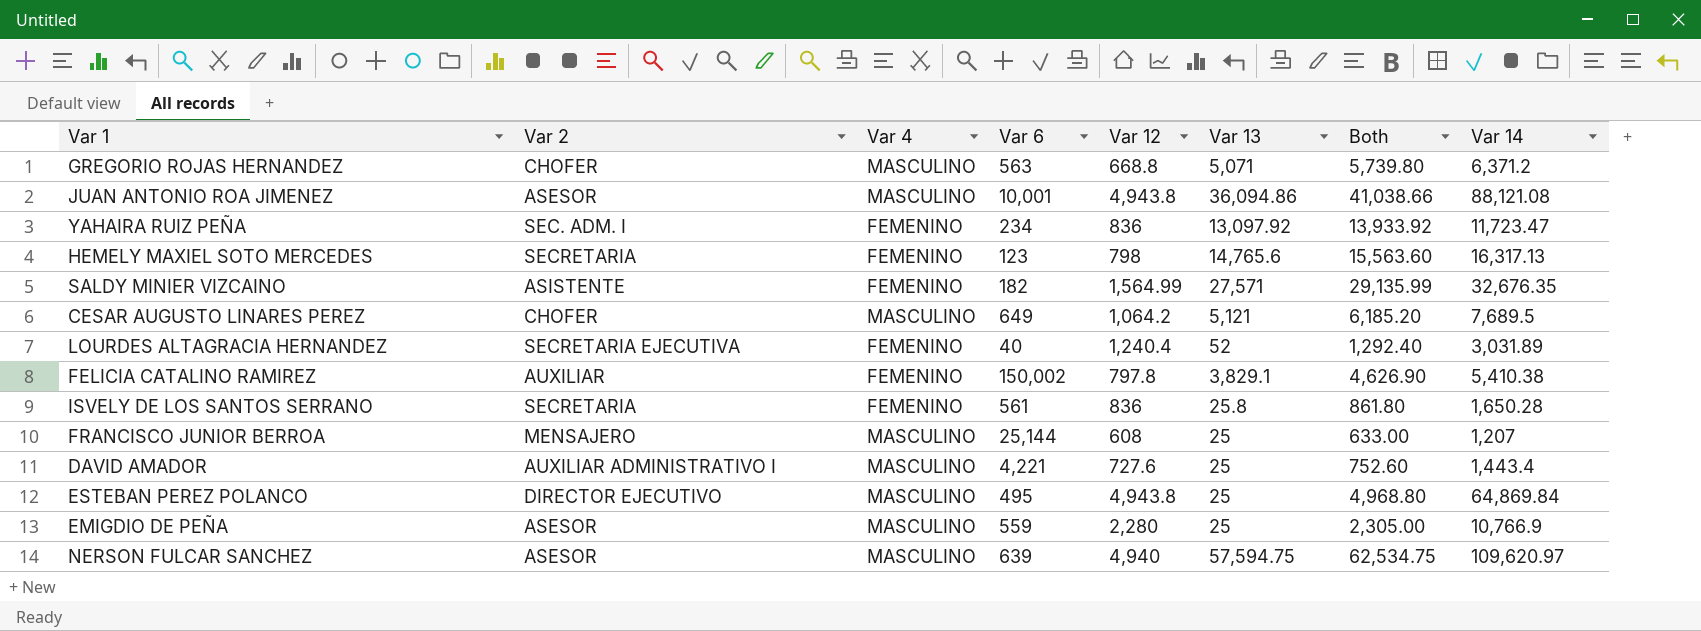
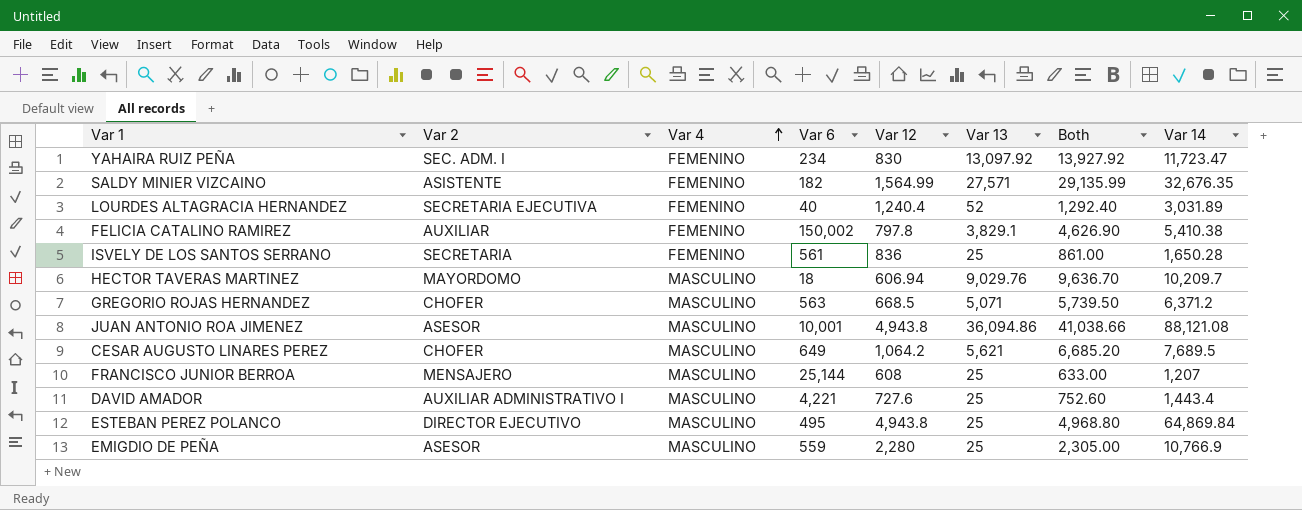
row order: none -> Var 4 ascending
row HEMELY MAXIEL SOTO MERCEDES: SECRETARIA | FEMENINO | 123 | 798 | 14,765.6 | 15,563.60 | 16,317.13 -> none
row NERSON FULCAR SANCHEZ: ASESOR | MASCULINO | 639 | 4,940 | 57,594.75 | 62,534.75 | 109,620.97 -> none
YAHAIRA RUIZ PEÑA | Var 12: 836 -> 830
YAHAIRA RUIZ PEÑA | Both: 13,933.92 -> 13,927.92
ISVELY DE LOS SANTOS SERRANO | Var 13: 25.8 -> 25
ISVELY DE LOS SANTOS SERRANO | Both: 861.80 -> 861.00
row HECTOR TAVERAS MARTINEZ: none -> MAYORDOMO | MASCULINO | 18 | 606.94 | 9,029.76 | 9,636.70 | 10,209.7
GREGORIO ROJAS HERNANDEZ | Var 12: 668.8 -> 668.5
GREGORIO ROJAS HERNANDEZ | Both: 5,739.80 -> 5,739.50
CESAR AUGUSTO LINARES PEREZ | Var 13: 5,121 -> 5,621
CESAR AUGUSTO LINARES PEREZ | Both: 6,185.20 -> 6,685.20

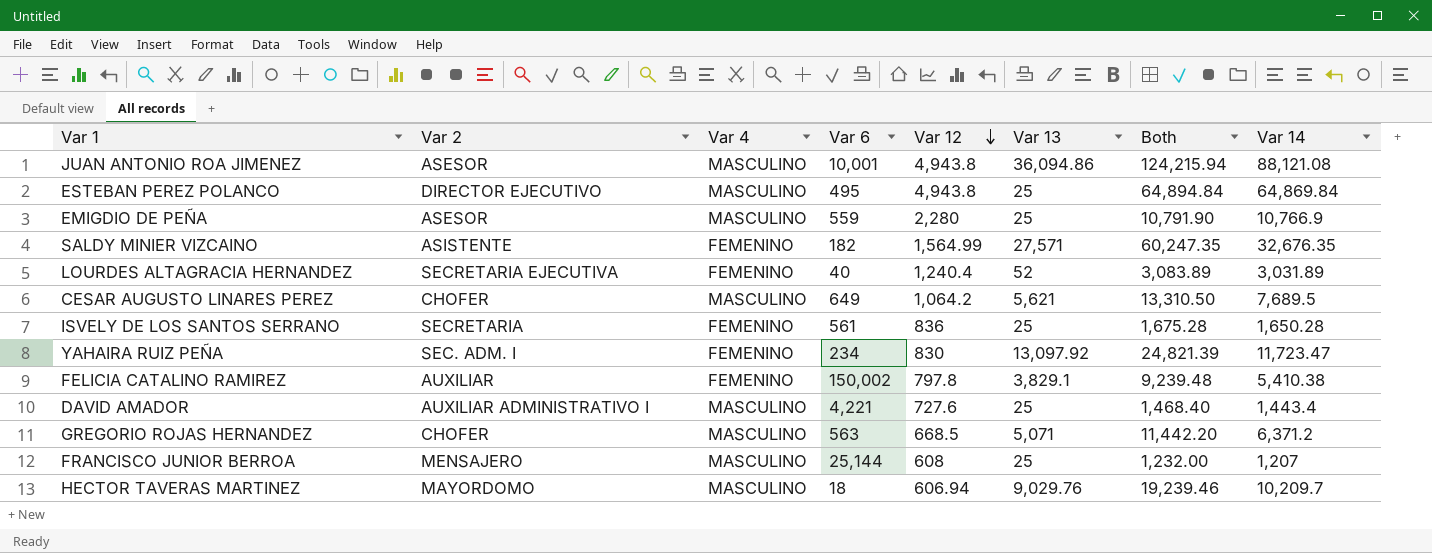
row order: Var 4 ascending -> Var 12 descending
column Both | formula: [Var 12] + [Var 13] -> [Var 13] + [Var 14]

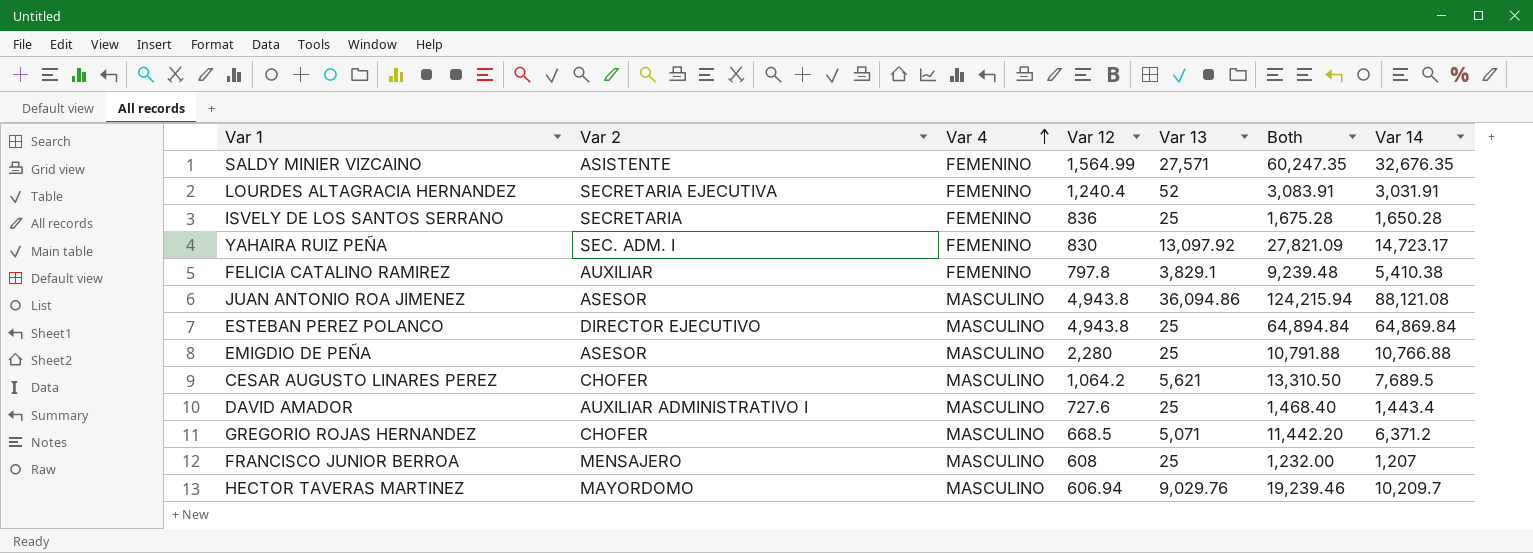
row order: Var 12 descending -> Var 4 ascending
column Var 6 | position: 4 -> none
LOURDES ALTAGRACIA HERNANDEZ | Both: 3,083.89 -> 3,083.91
LOURDES ALTAGRACIA HERNANDEZ | Var 14: 3,031.89 -> 3,031.91
YAHAIRA RUIZ PEÑA | Both: 24,821.39 -> 27,821.09
YAHAIRA RUIZ PEÑA | Var 14: 11,723.47 -> 14,723.17
EMIGDIO DE PEÑA | Both: 10,791.90 -> 10,791.88
EMIGDIO DE PEÑA | Var 14: 10,766.9 -> 10,766.88

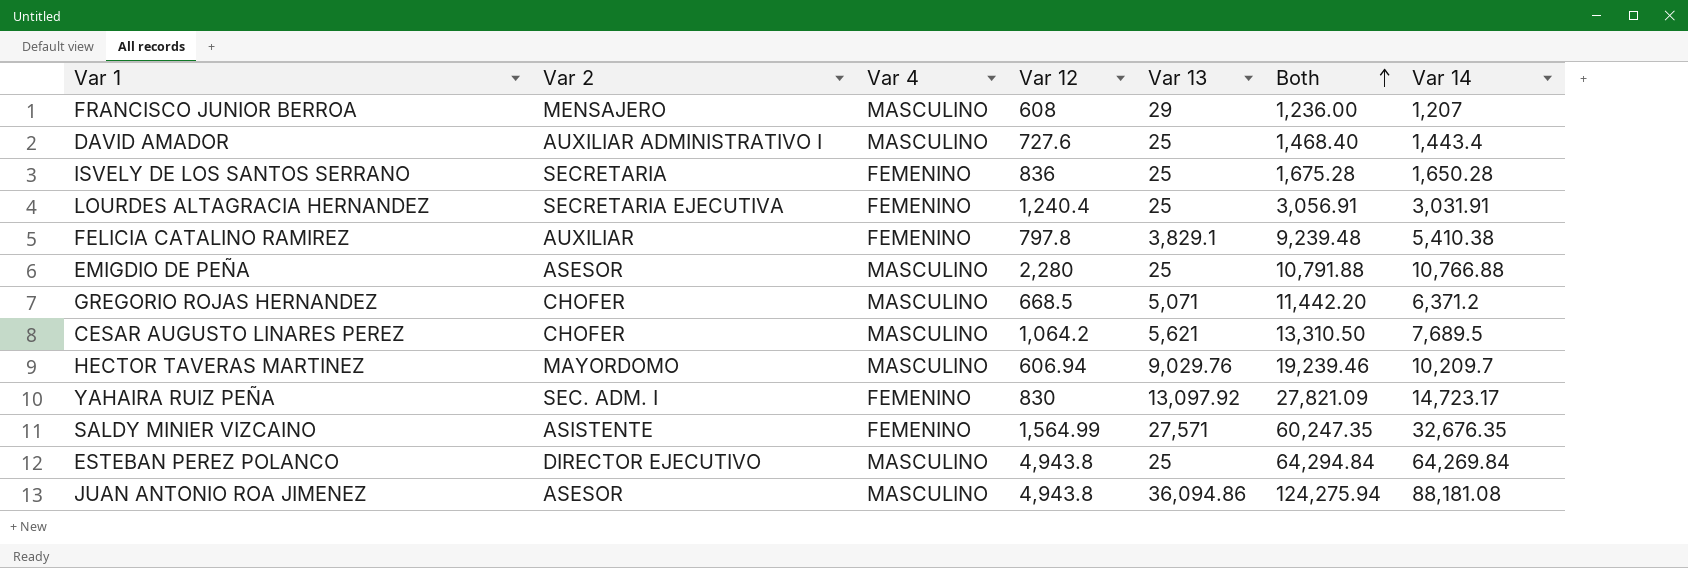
row order: Var 4 ascending -> Both ascending
FRANCISCO JUNIOR BERROA | Var 13: 25 -> 29
FRANCISCO JUNIOR BERROA | Both: 1,232.00 -> 1,236.00
LOURDES ALTAGRACIA HERNANDEZ | Var 13: 52 -> 25
LOURDES ALTAGRACIA HERNANDEZ | Both: 3,083.91 -> 3,056.91
ESTEBAN PEREZ POLANCO | Both: 64,894.84 -> 64,294.84
ESTEBAN PEREZ POLANCO | Var 14: 64,869.84 -> 64,269.84
JUAN ANTONIO ROA JIMENEZ | Both: 124,215.94 -> 124,275.94
JUAN ANTONIO ROA JIMENEZ | Var 14: 88,121.08 -> 88,181.08

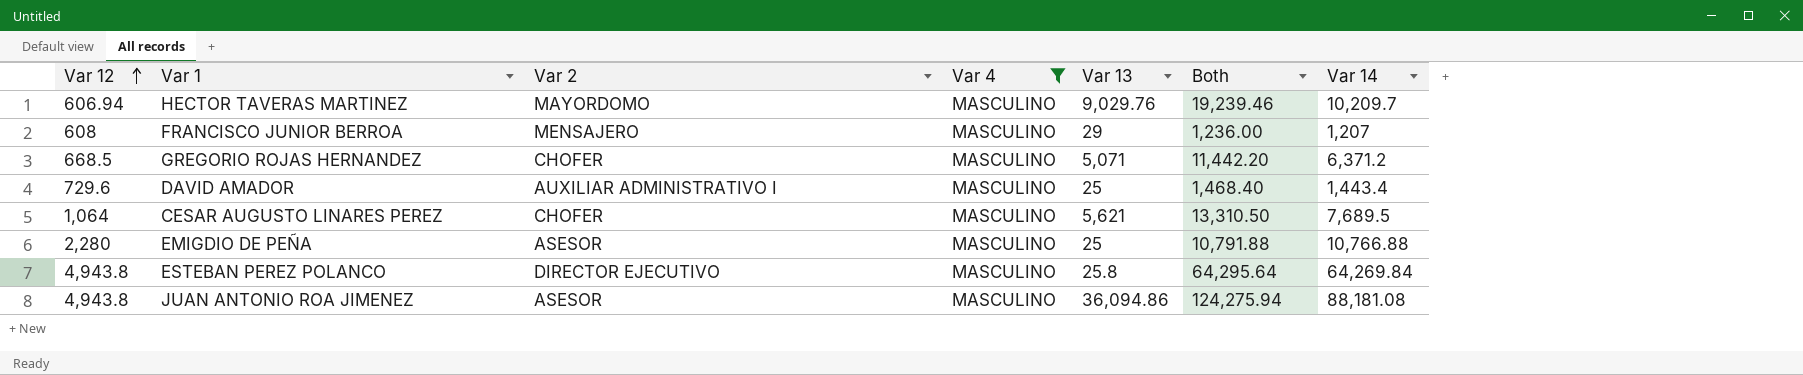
filter: none -> Var 4 = MASCULINO
row order: Both ascending -> Var 12 ascending
column Var 12 | position: 4 -> 1
DAVID AMADOR | Var 12: 727.6 -> 729.6
CESAR AUGUSTO LINARES PEREZ | Var 12: 1,064.2 -> 1,064
ESTEBAN PEREZ POLANCO | Var 13: 25 -> 25.8
ESTEBAN PEREZ POLANCO | Both: 64,294.84 -> 64,295.64

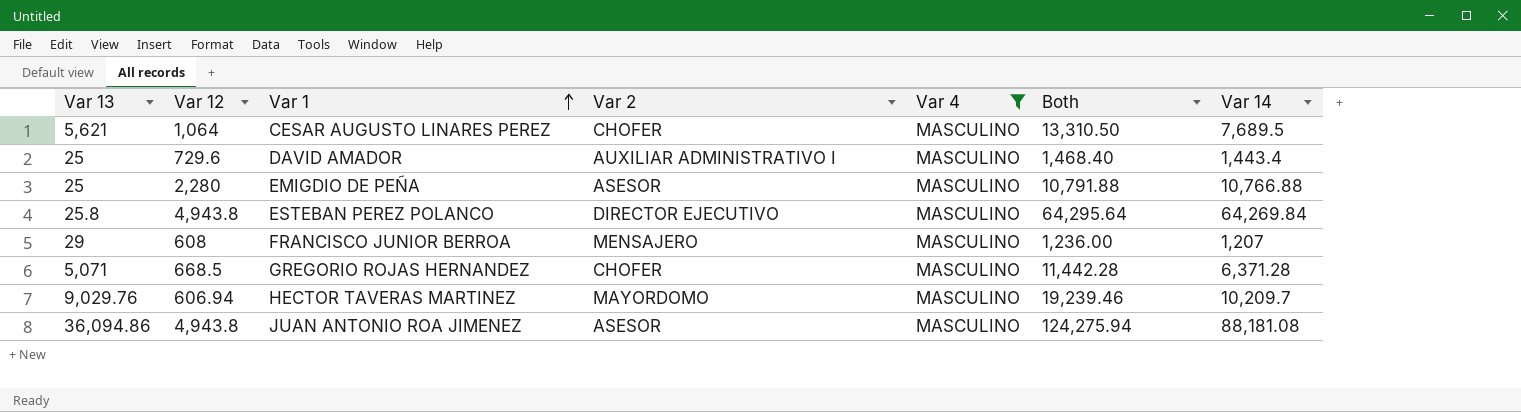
row order: Var 12 ascending -> Var 1 ascending
column Var 13 | position: 5 -> 1
GREGORIO ROJAS HERNANDEZ | Both: 11,442.20 -> 11,442.28
GREGORIO ROJAS HERNANDEZ | Var 14: 6,371.2 -> 6,371.28

